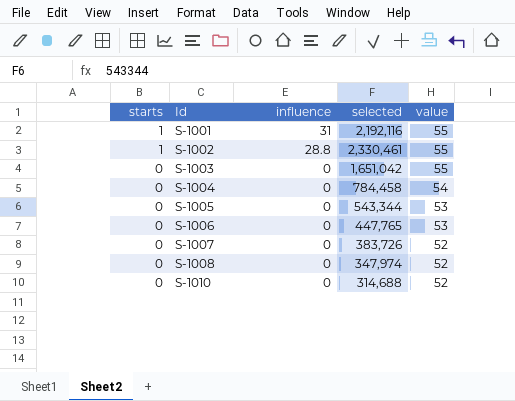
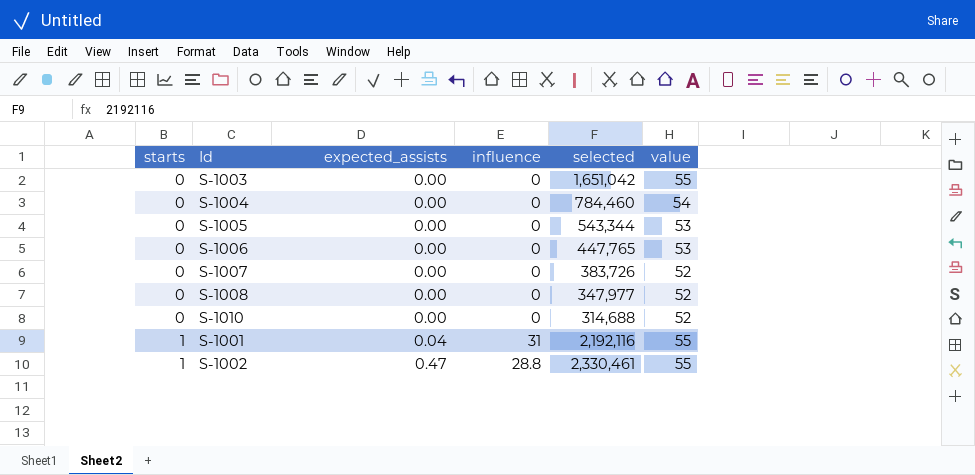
row order: starts descending -> starts ascending
column expected_assists | position: none -> 3
S-1004 | selected: 784,458 -> 784,460
S-1008 | selected: 347,974 -> 347,977

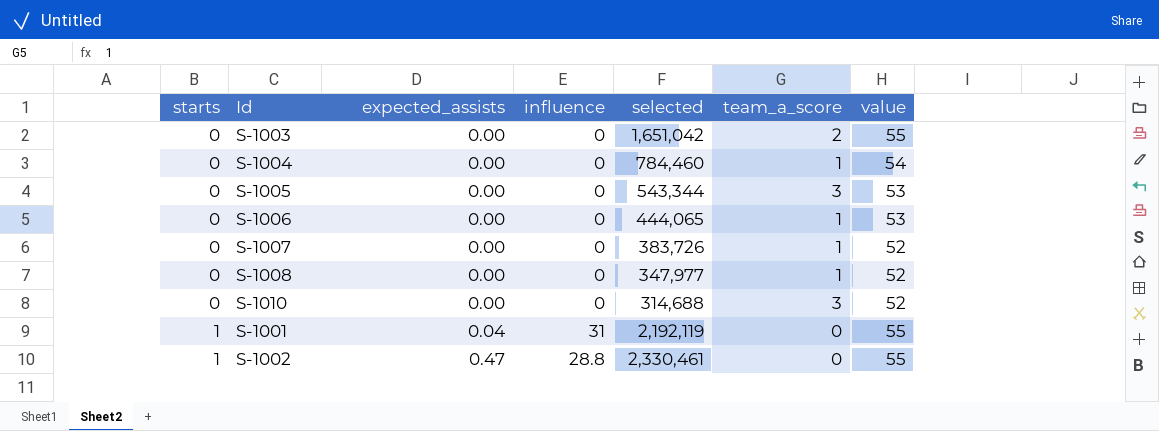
column team_a_score | position: none -> 6
S-1006 | selected: 447,765 -> 444,065
S-1001 | selected: 2,192,116 -> 2,192,119

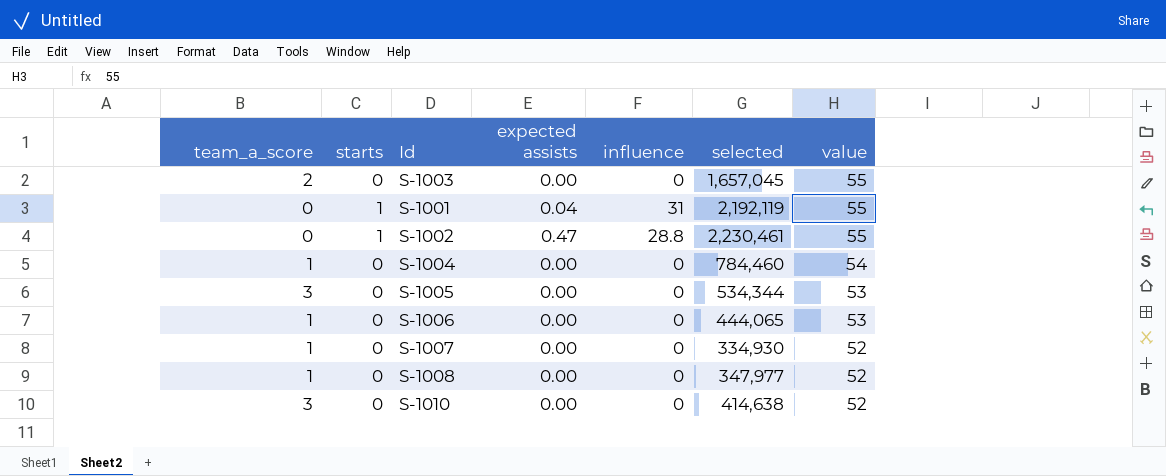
row order: starts ascending -> value descending
column team_a_score | position: 6 -> 1
column name: expected_assists -> expected assists
S-1003 | selected: 1,651,042 -> 1,657,045
S-1002 | selected: 2,330,461 -> 2,230,461
S-1005 | selected: 543,344 -> 534,344
S-1007 | selected: 383,726 -> 334,930
S-1010 | selected: 314,688 -> 414,638

